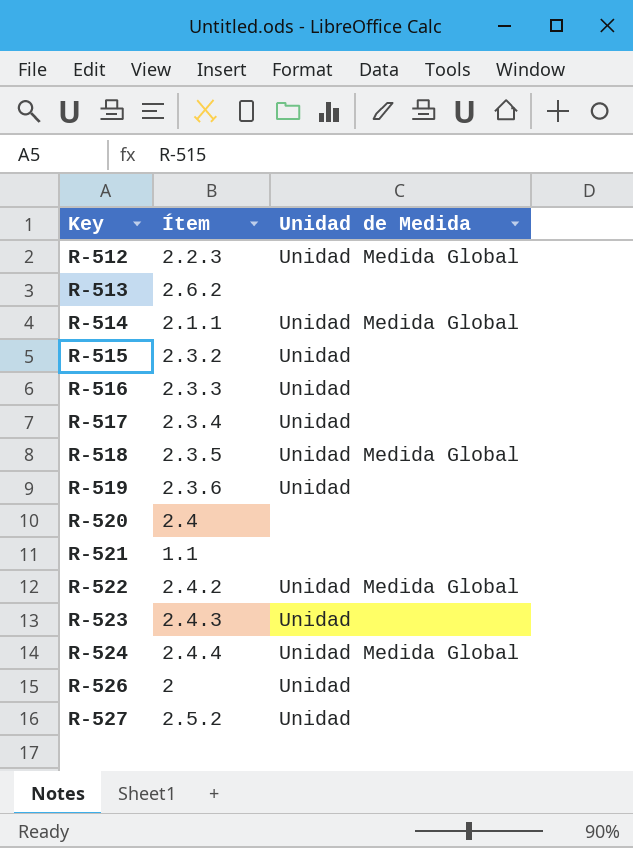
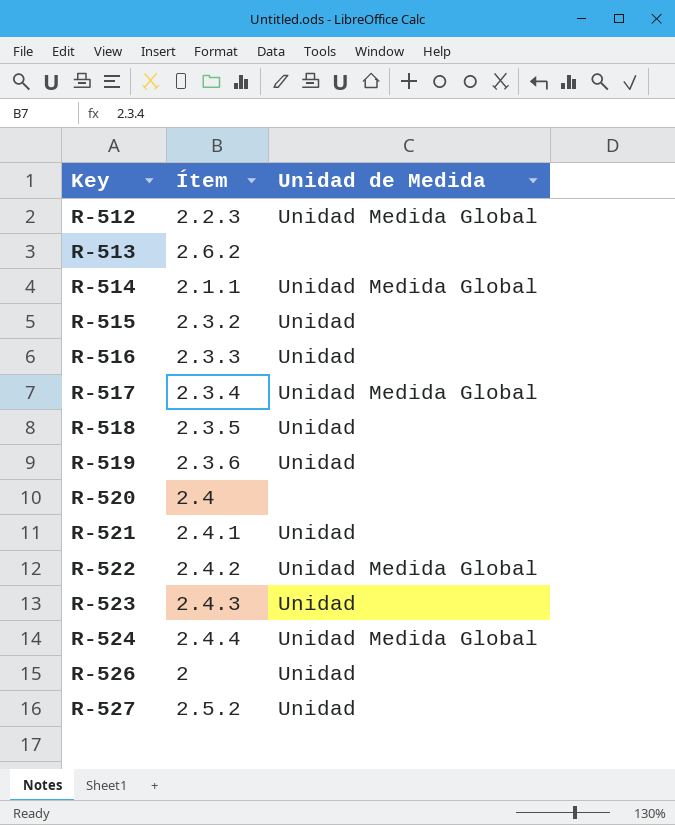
R-517 | Unidad de Medida: Unidad -> Unidad Medida Global
R-518 | Unidad de Medida: Unidad Medida Global -> Unidad
R-521 | Ítem: 1.1 -> 2.4.1
R-521 | Unidad de Medida: none -> Unidad

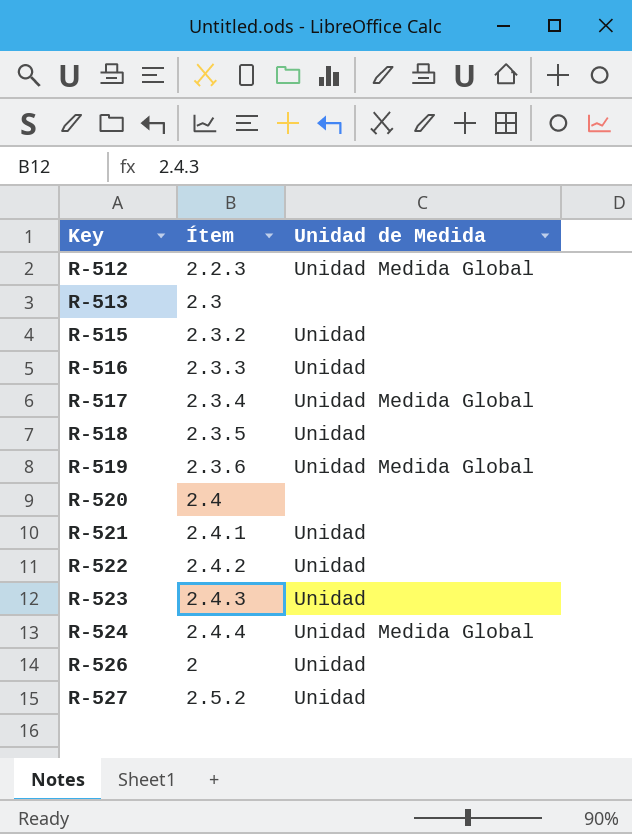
row R-514: 2.1.1 | Unidad Medida Global -> none
R-513 | Ítem: 2.6.2 -> 2.3
R-519 | Unidad de Medida: Unidad -> Unidad Medida Global
R-522 | Unidad de Medida: Unidad Medida Global -> Unidad

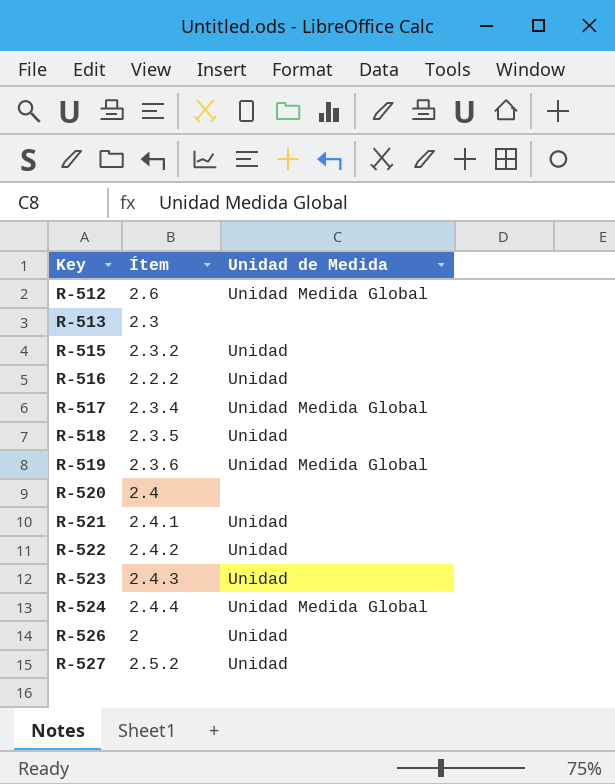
R-512 | Ítem: 2.2.3 -> 2.6
R-516 | Ítem: 2.3.3 -> 2.2.2

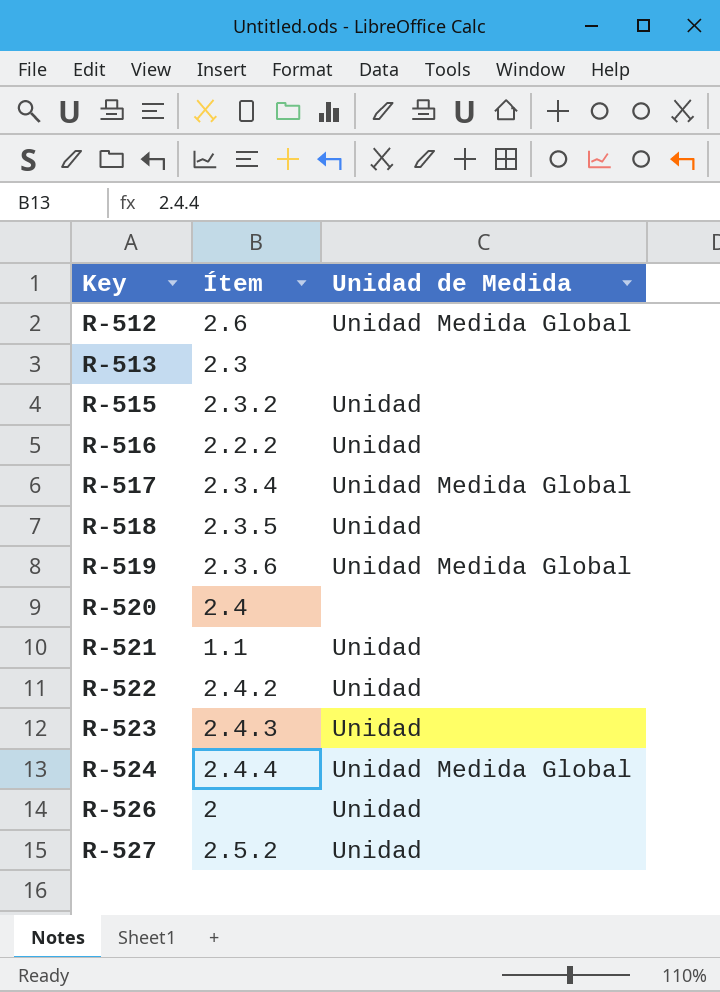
R-521 | Ítem: 2.4.1 -> 1.1

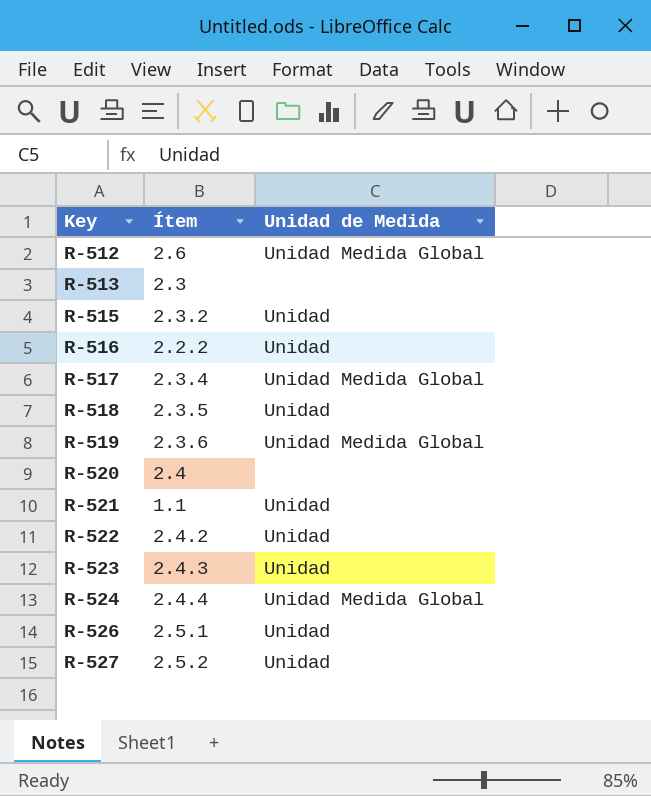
R-526 | Ítem: 2 -> 2.5.1

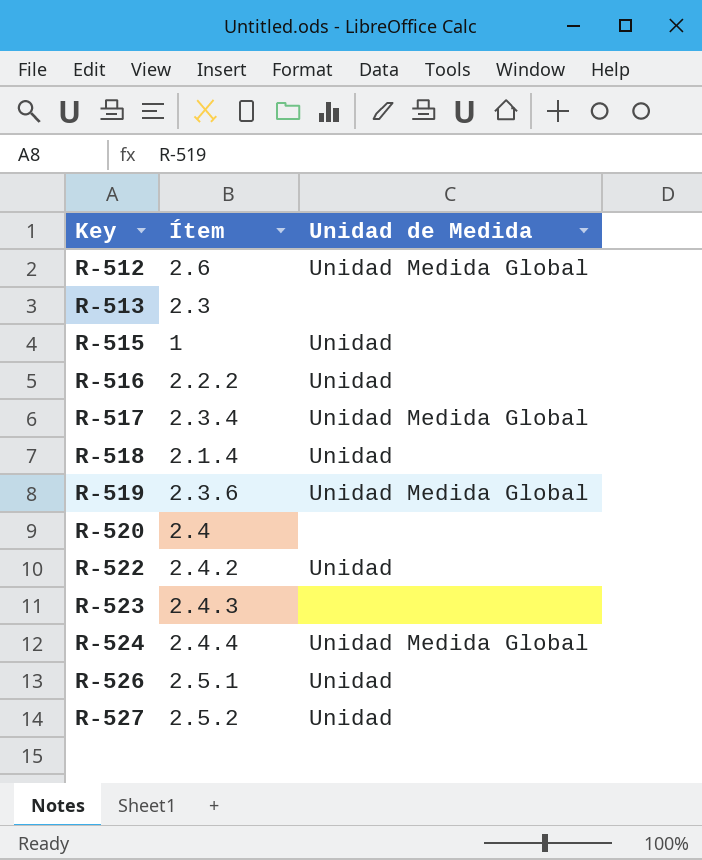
row R-521: 1.1 | Unidad -> none
R-515 | Ítem: 2.3.2 -> 1
R-518 | Ítem: 2.3.5 -> 2.1.4
R-523 | Unidad de Medida: Unidad -> none

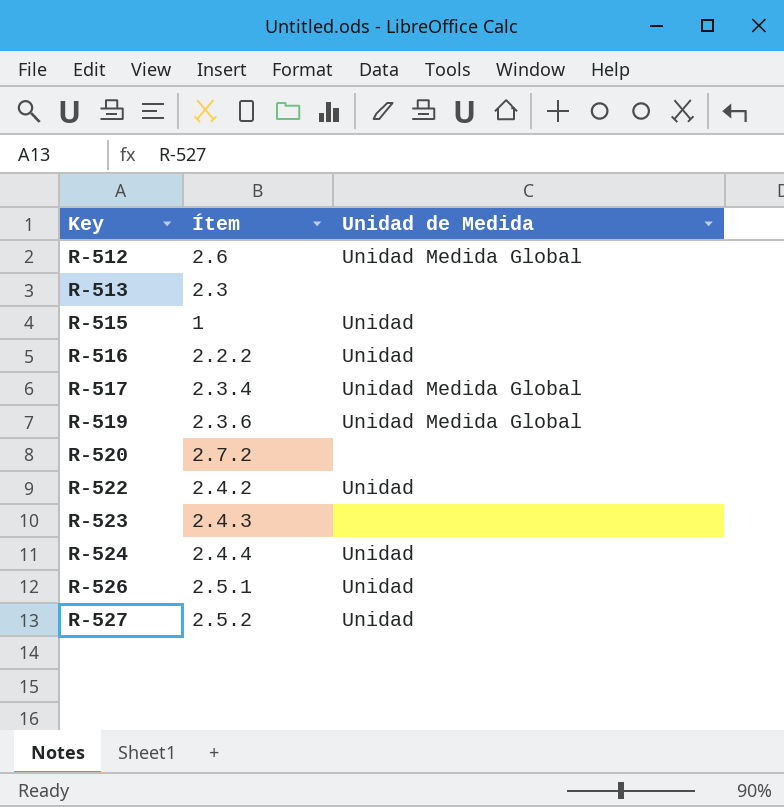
row R-518: 2.1.4 | Unidad -> none
R-520 | Ítem: 2.4 -> 2.7.2
R-524 | Unidad de Medida: Unidad Medida Global -> Unidad

